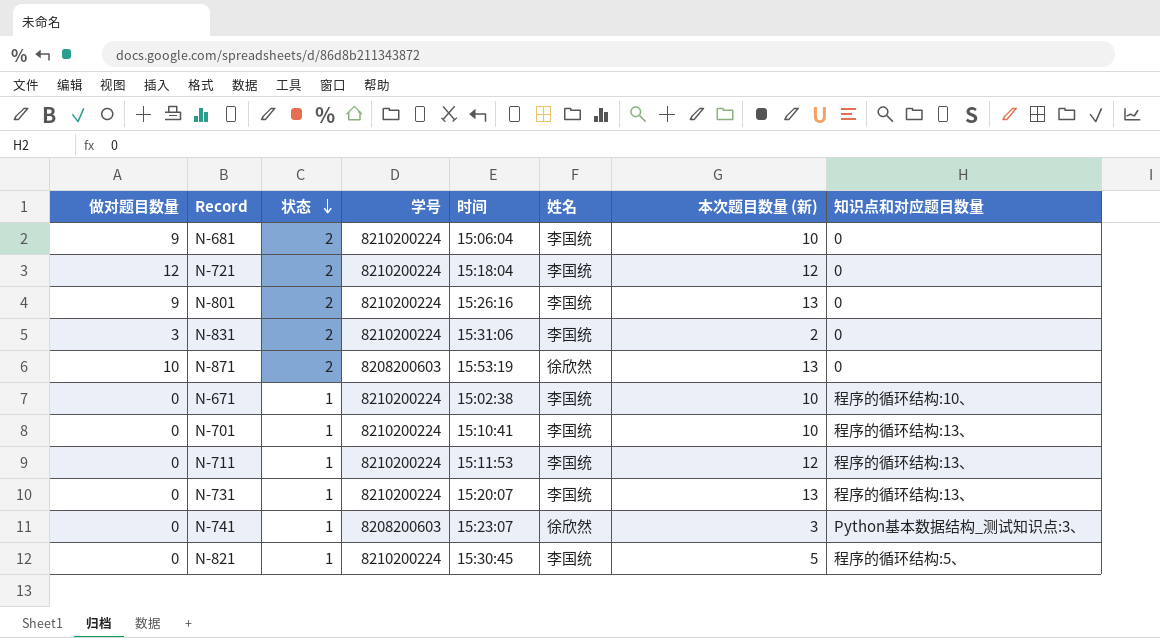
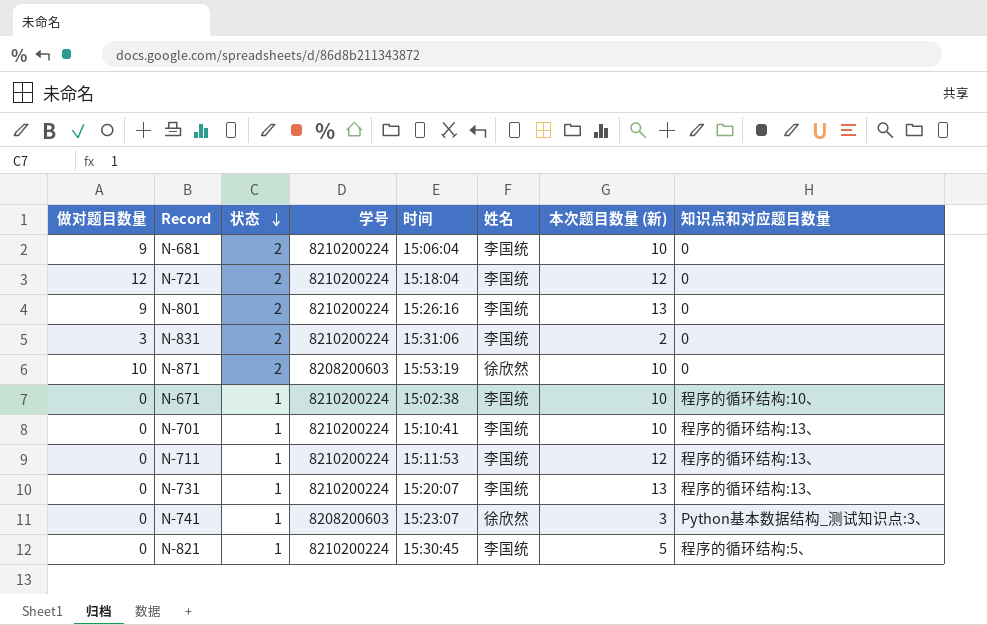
N-871 | 本次题目数量 (新): 13 -> 10

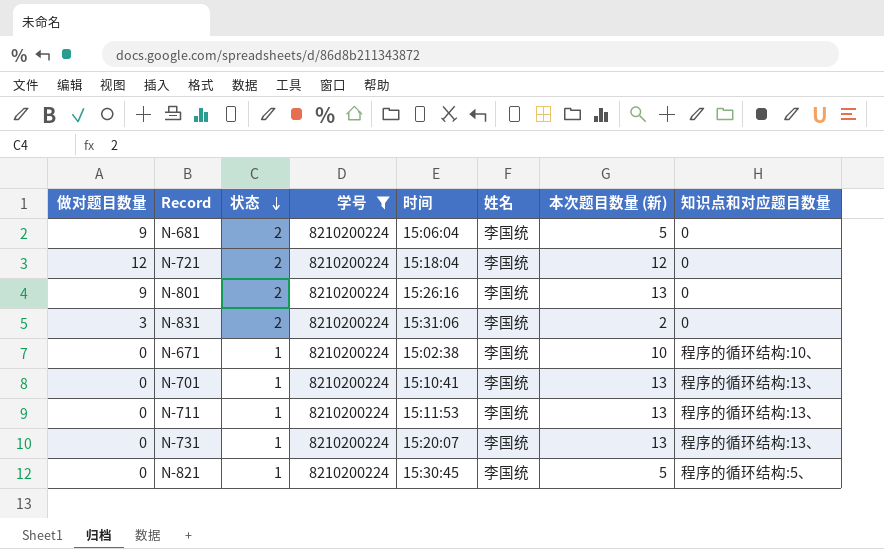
filter: none -> 学号 = 8210200224
N-681 | 本次题目数量 (新): 10 -> 5
N-701 | 本次题目数量 (新): 10 -> 13
N-711 | 本次题目数量 (新): 12 -> 13

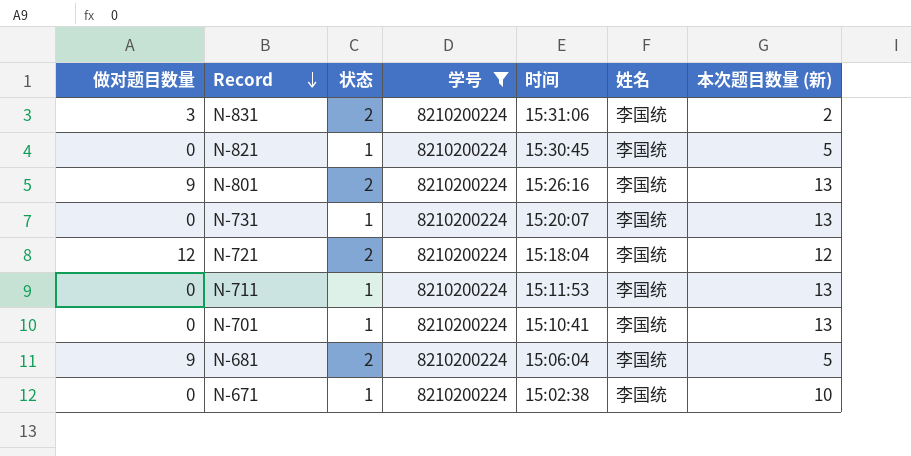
row order: 状态 descending -> Record descending
column 知识点和对应题目数量 | position: 8 -> none

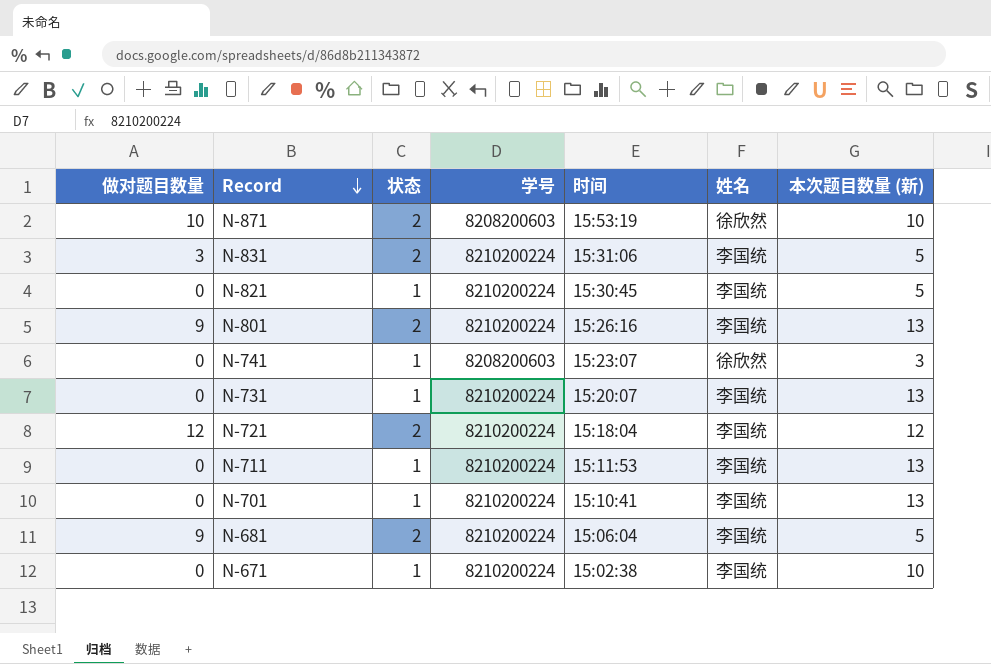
filter: 学号 = 8210200224 -> none
N-831 | 本次题目数量 (新): 2 -> 5

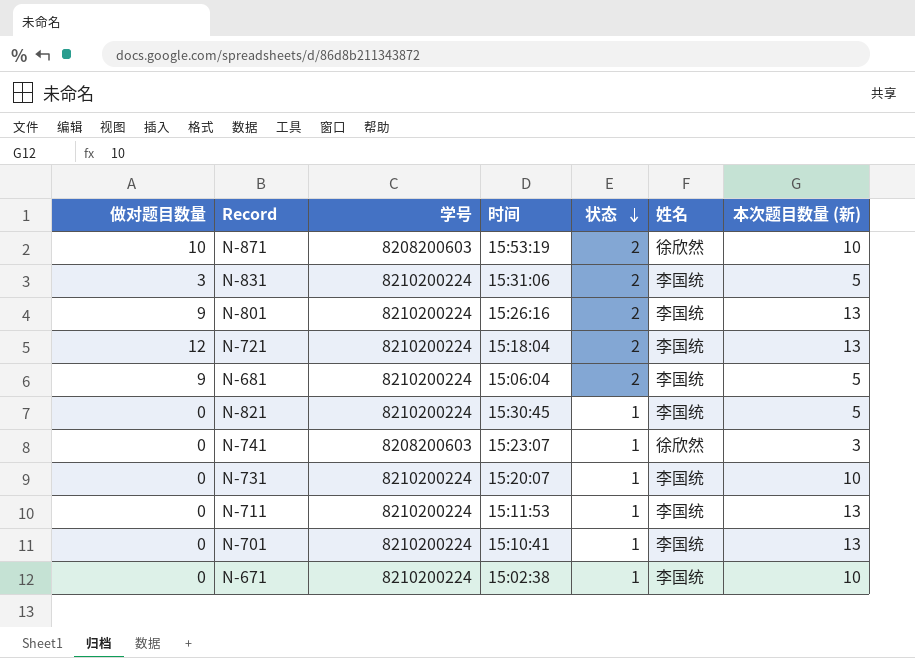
row order: Record descending -> 状态 descending
column 状态 | position: 3 -> 5
N-721 | 本次题目数量 (新): 12 -> 13
N-731 | 本次题目数量 (新): 13 -> 10

